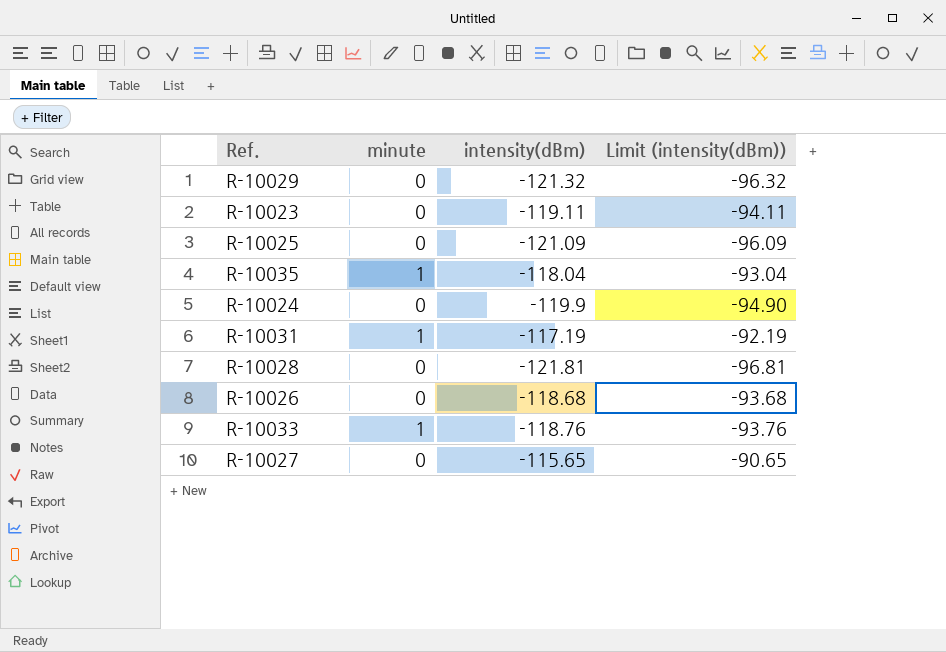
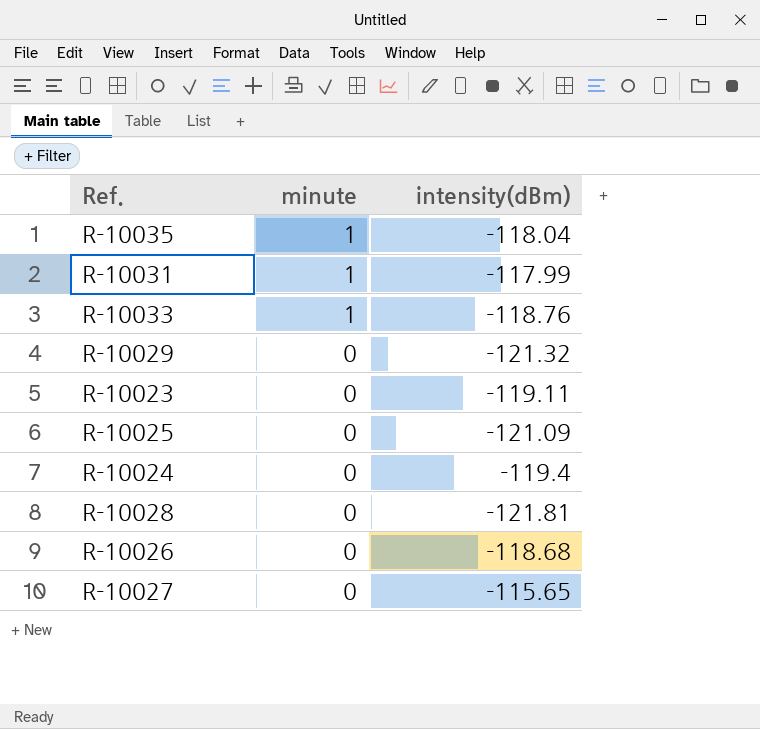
row order: none -> minute descending
column Limit (intensity(dBm)) | formula: [intensity(dBm)] + 25 -> none
R-10031 | intensity(dBm): -117.19 -> -117.99
R-10024 | intensity(dBm): -119.9 -> -119.4

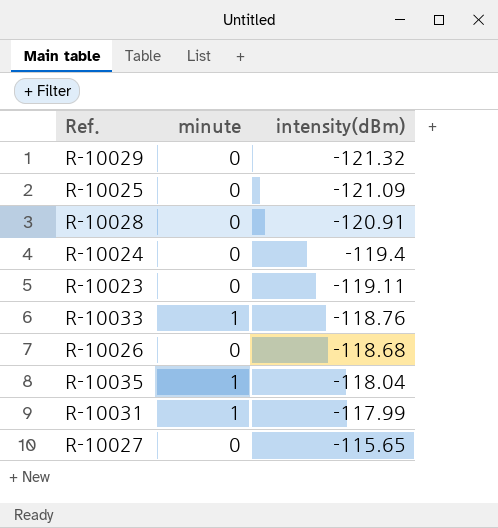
row order: minute descending -> intensity(dBm) ascending
R-10028 | intensity(dBm): -121.81 -> -120.91

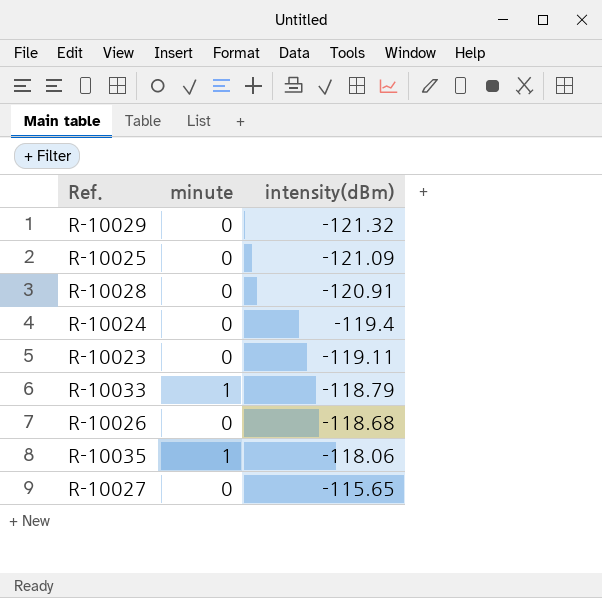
row R-10031: 1 | -117.99 -> none
R-10033 | intensity(dBm): -118.76 -> -118.79
R-10035 | intensity(dBm): -118.04 -> -118.06

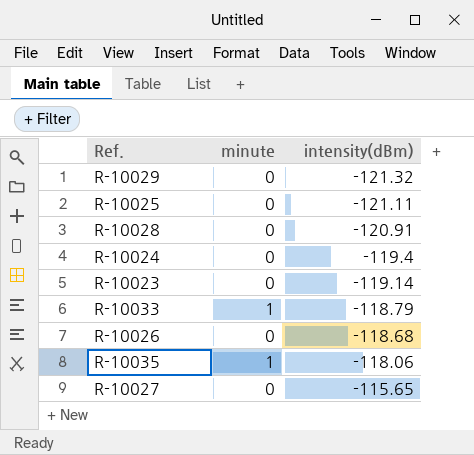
R-10025 | intensity(dBm): -121.09 -> -121.11
R-10023 | intensity(dBm): -119.11 -> -119.14

